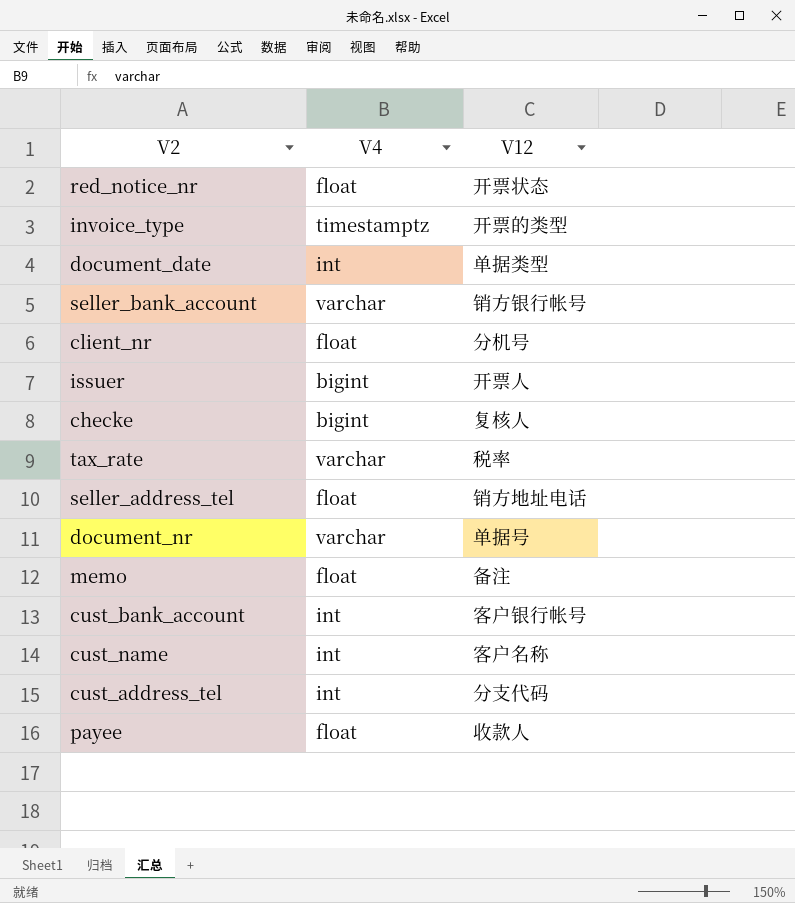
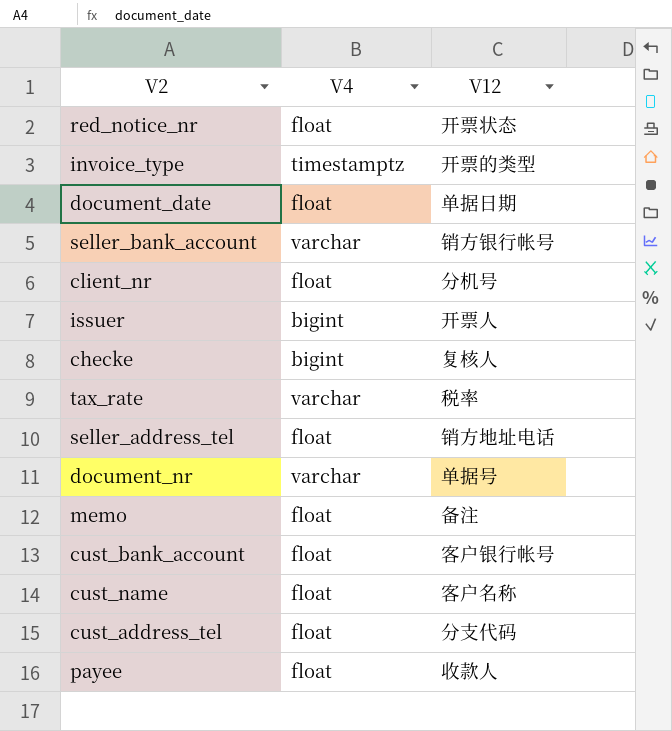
document_date | V4: int -> float
document_date | V12: 单据类型 -> 单据日期
cust_bank_account | V4: int -> float
cust_name | V4: int -> float
cust_address_tel | V4: int -> float

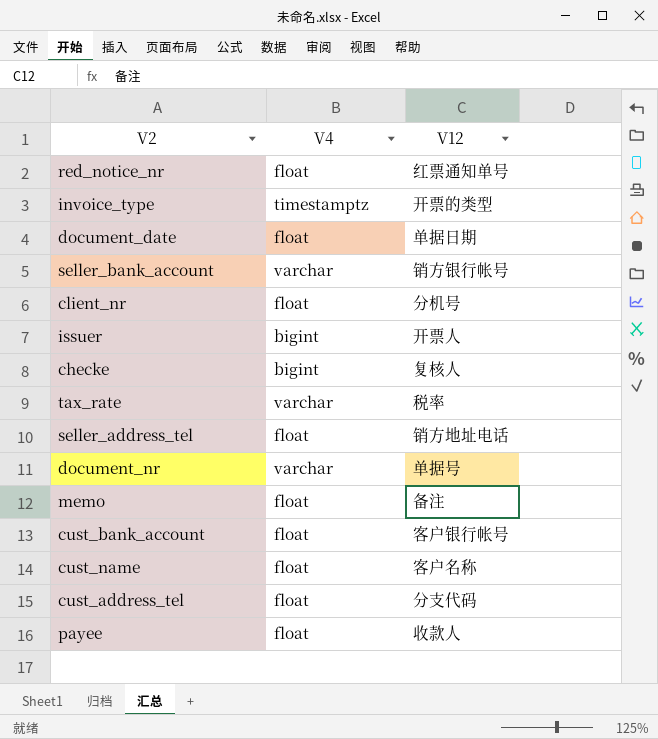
red_notice_nr | V12: 开票状态 -> 红票通知单号

